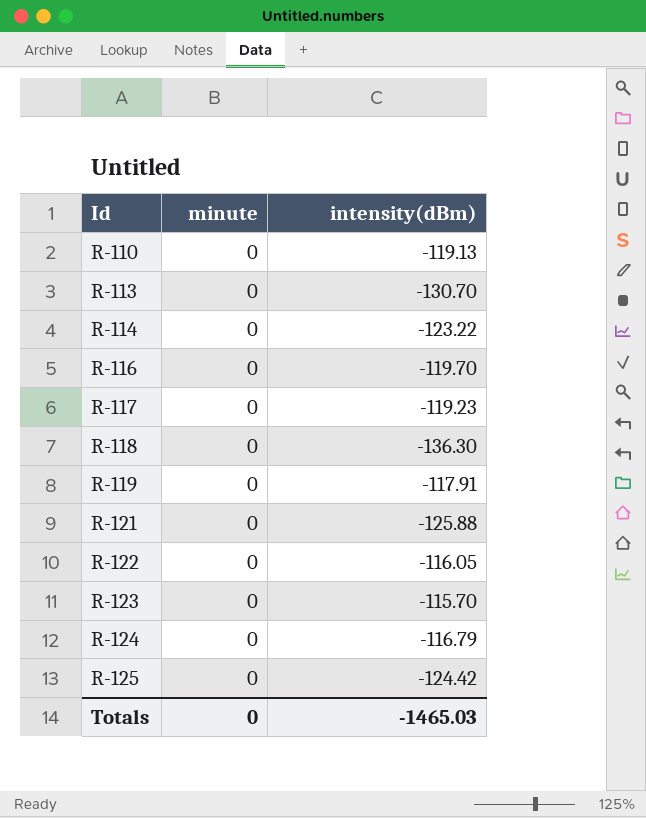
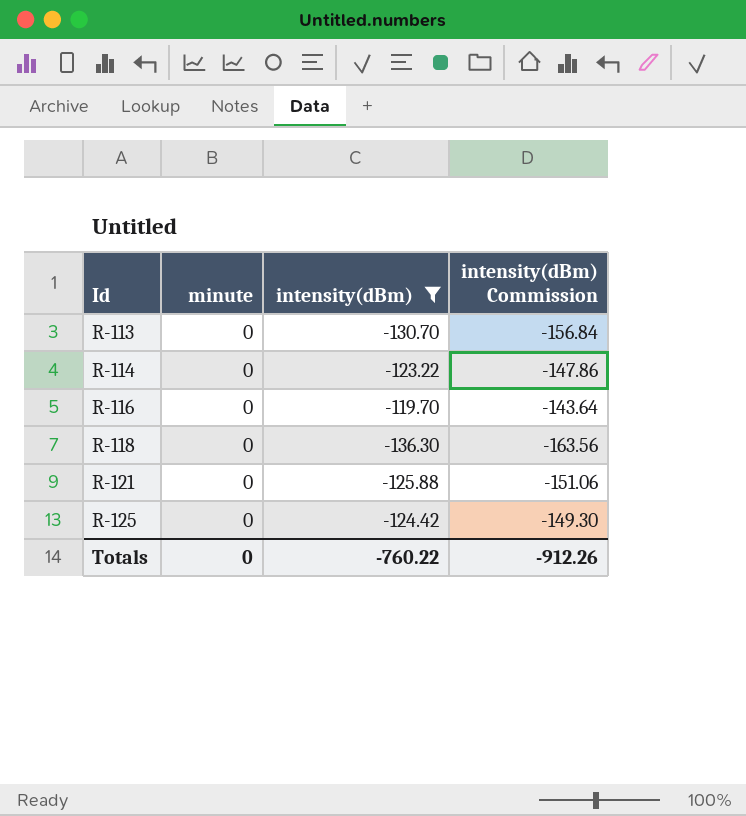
filter: none -> intensity(dBm) <= -119.70
column intensity(dBm) Commission | formula: none -> [intensity(dBm)] * 1.2
Totals | intensity(dBm): -1465.03 -> -760.22

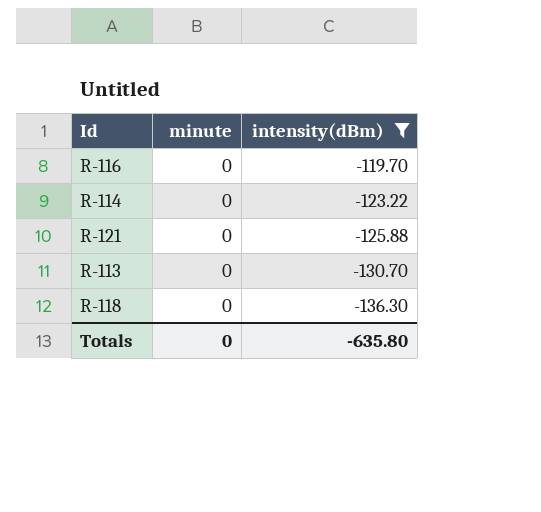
row order: Id ascending -> intensity(dBm) descending
column intensity(dBm) Commission | formula: [intensity(dBm)] * 1.2 -> none
row R-125: 0 | -124.42 | -149.30 -> none
Totals | intensity(dBm): -760.22 -> -635.80

